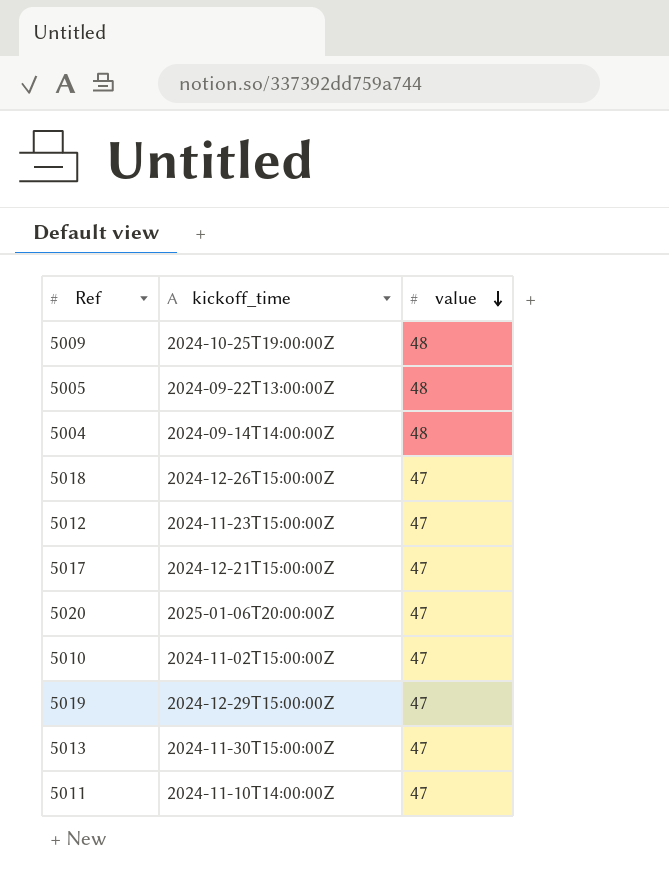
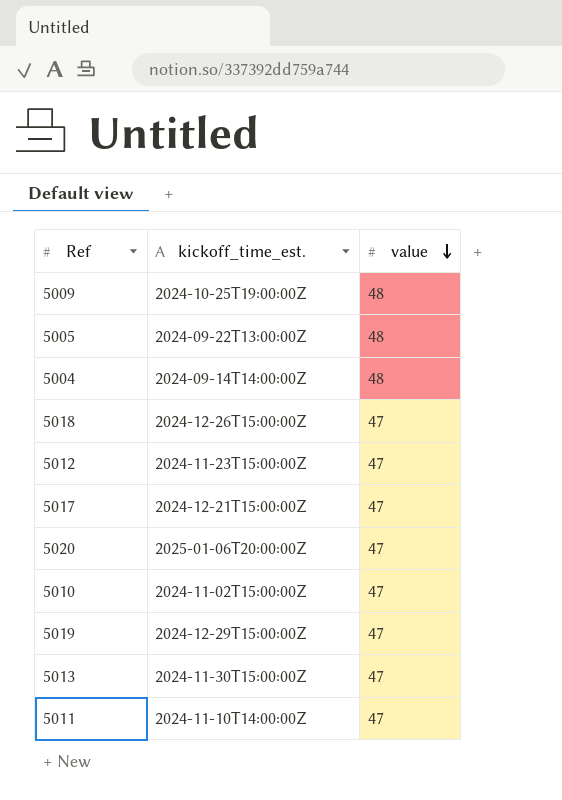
column name: kickoff_time -> kickoff_time_est.

